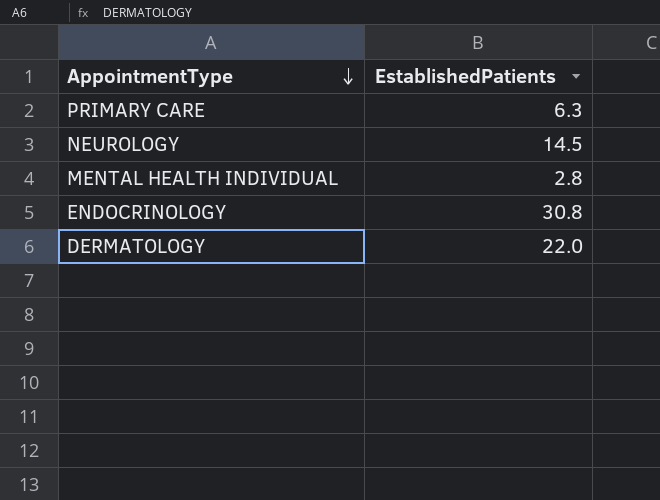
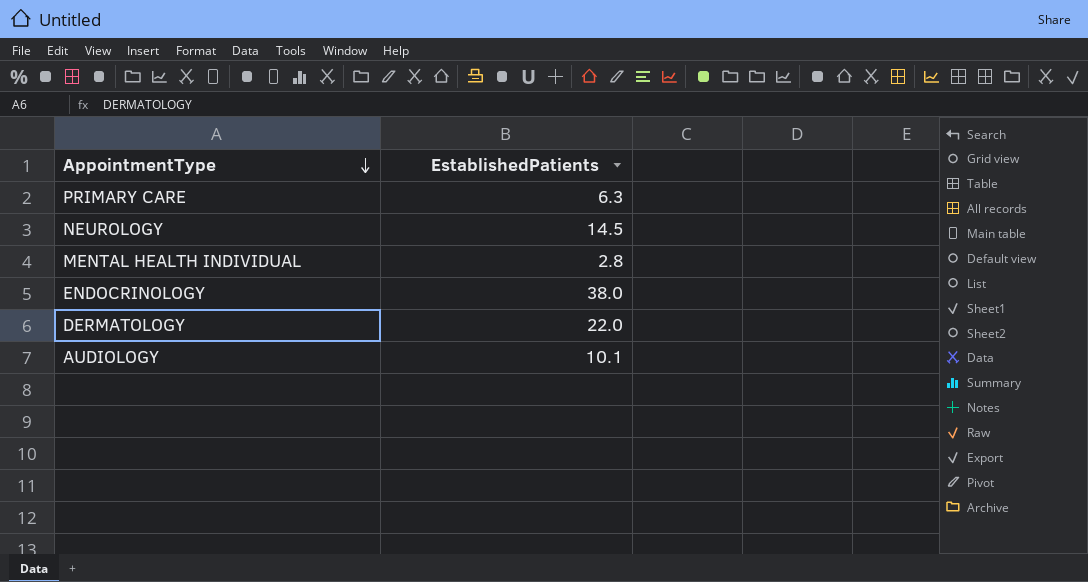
ENDOCRINOLOGY | EstablishedPatients: 30.8 -> 38.0
row AUDIOLOGY: none -> 10.1

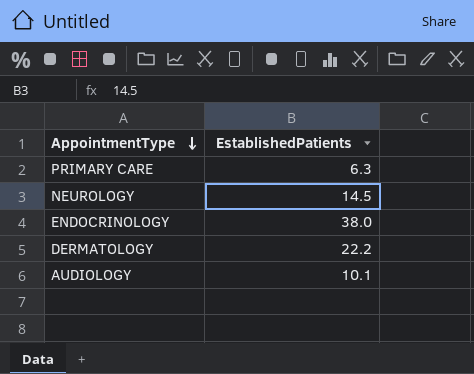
row MENTAL HEALTH INDIVIDUAL: 2.8 -> none
DERMATOLOGY | EstablishedPatients: 22.0 -> 22.2

